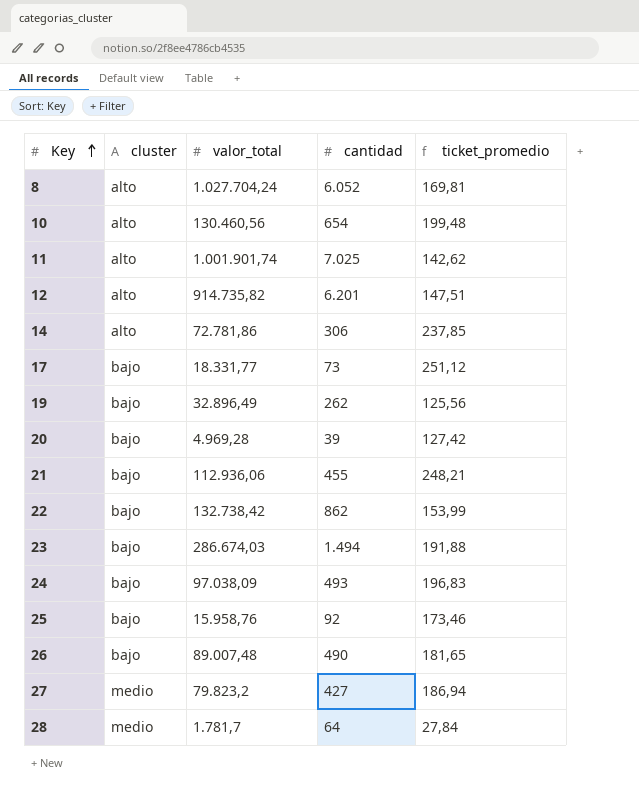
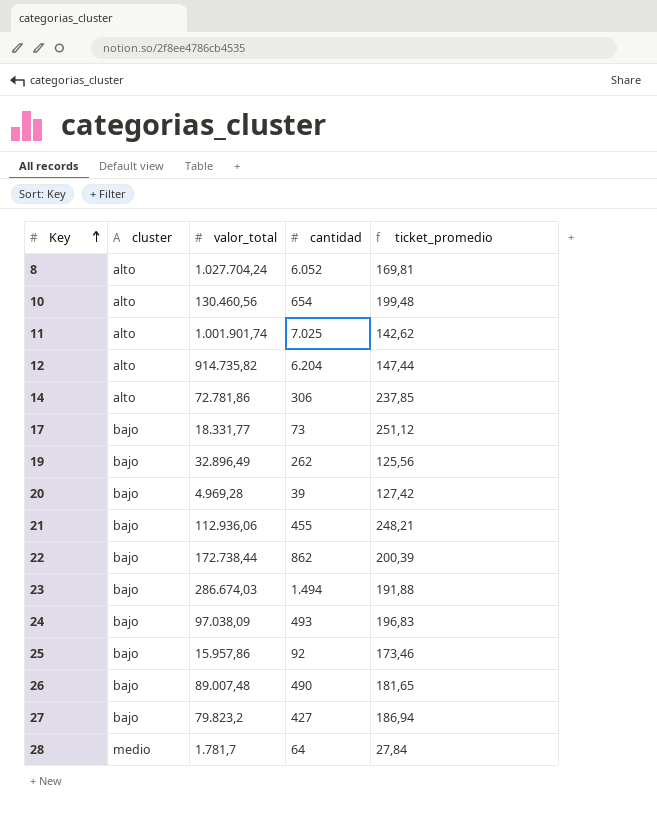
12 | cantidad: 6.201 -> 6.204
12 | ticket_promedio: 147,51 -> 147,44
22 | valor_total: 132.738,42 -> 172.738,44
22 | ticket_promedio: 153,99 -> 200,39
25 | valor_total: 15.958,76 -> 15.957,86
27 | cluster: medio -> bajo

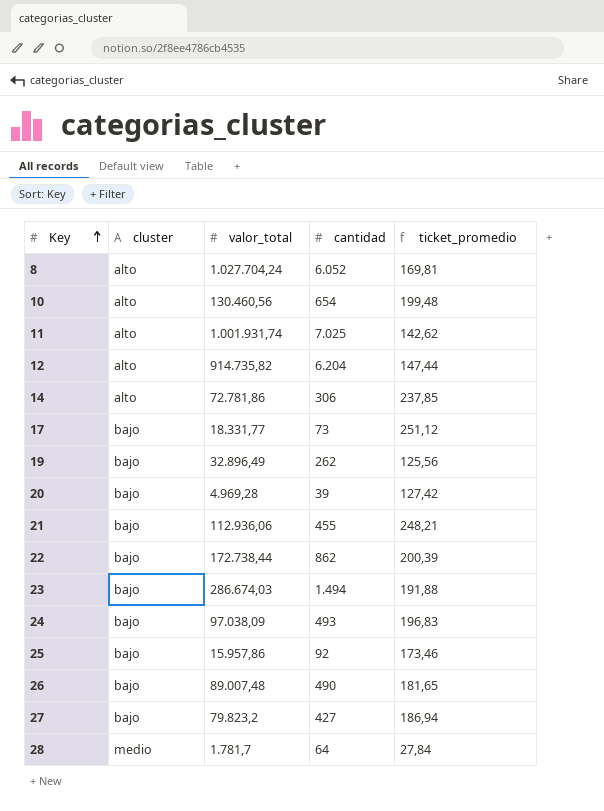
11 | valor_total: 1.001.901,74 -> 1.001.931,74

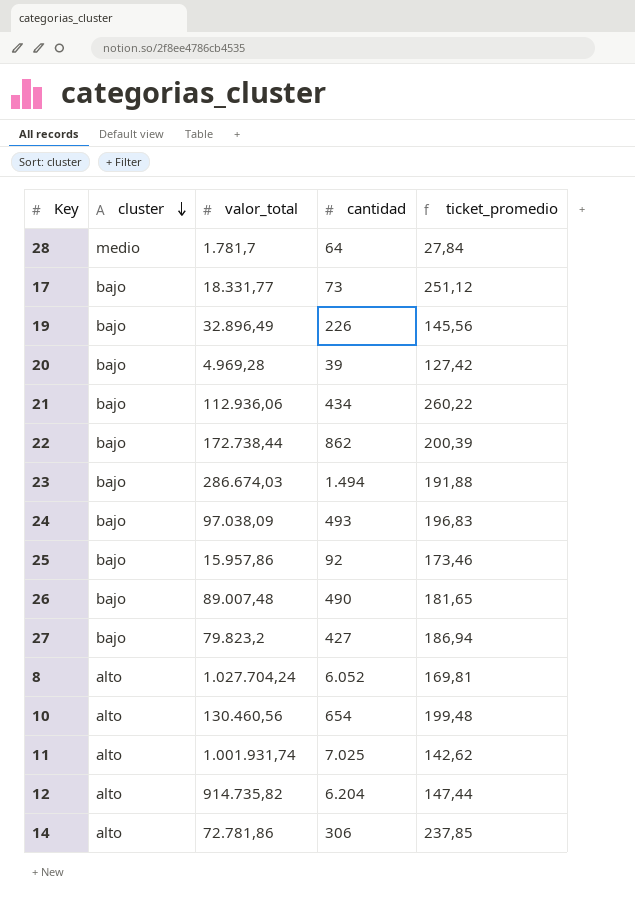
row order: Key ascending -> cluster descending
19 | cantidad: 262 -> 226
19 | ticket_promedio: 125,56 -> 145,56
21 | cantidad: 455 -> 434
21 | ticket_promedio: 248,21 -> 260,22

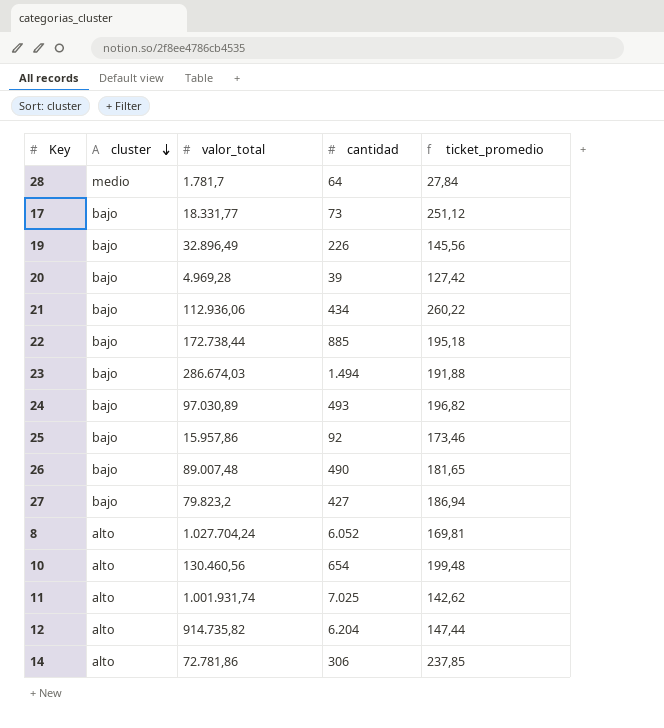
22 | cantidad: 862 -> 885
22 | ticket_promedio: 200,39 -> 195,18
24 | valor_total: 97.038,09 -> 97.030,89
24 | ticket_promedio: 196,83 -> 196,82

